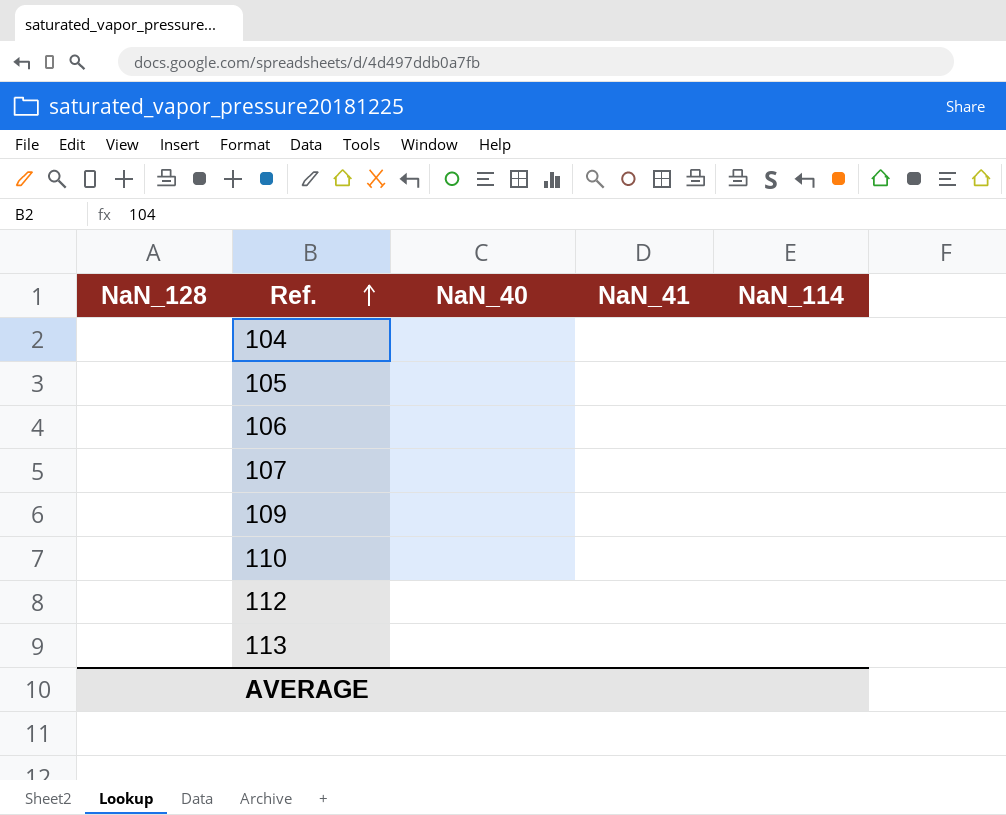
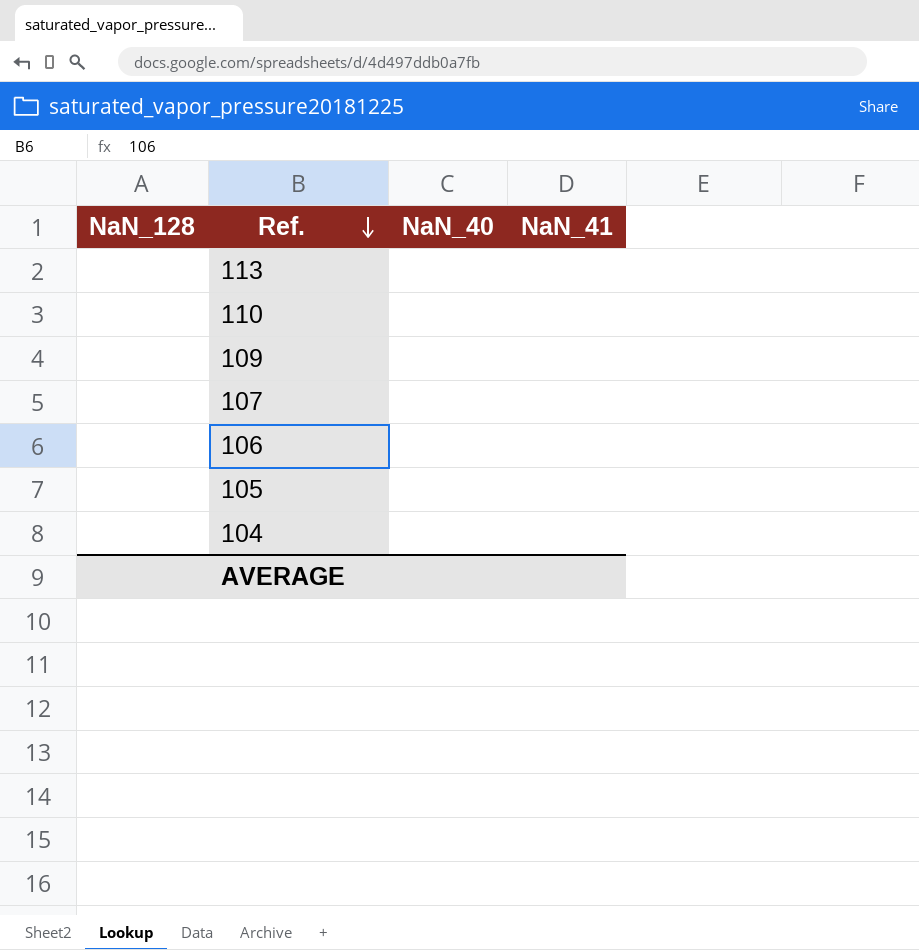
row order: Ref. ascending -> Ref. descending
column NaN_114 | position: 5 -> none
row 112: none | none | none | none -> none

